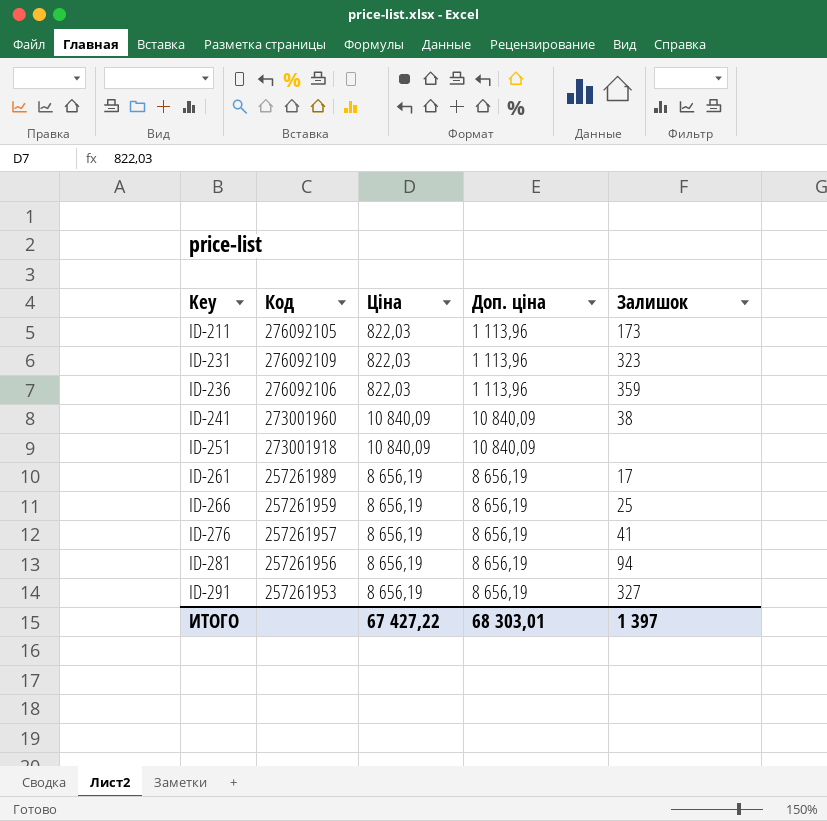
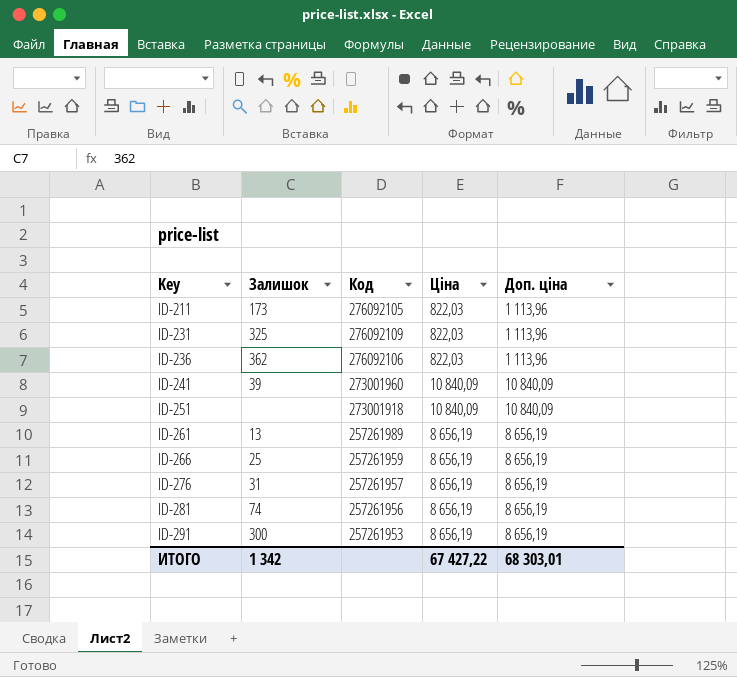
column Залишок | position: 5 -> 2
ID-231 | Залишок: 323 -> 325
ID-236 | Залишок: 359 -> 362
ID-241 | Залишок: 38 -> 39
ID-261 | Залишок: 17 -> 13
ID-276 | Залишок: 41 -> 31
ID-281 | Залишок: 94 -> 74
ID-291 | Залишок: 327 -> 300
ИТОГО | Залишок: 1 397 -> 1 342

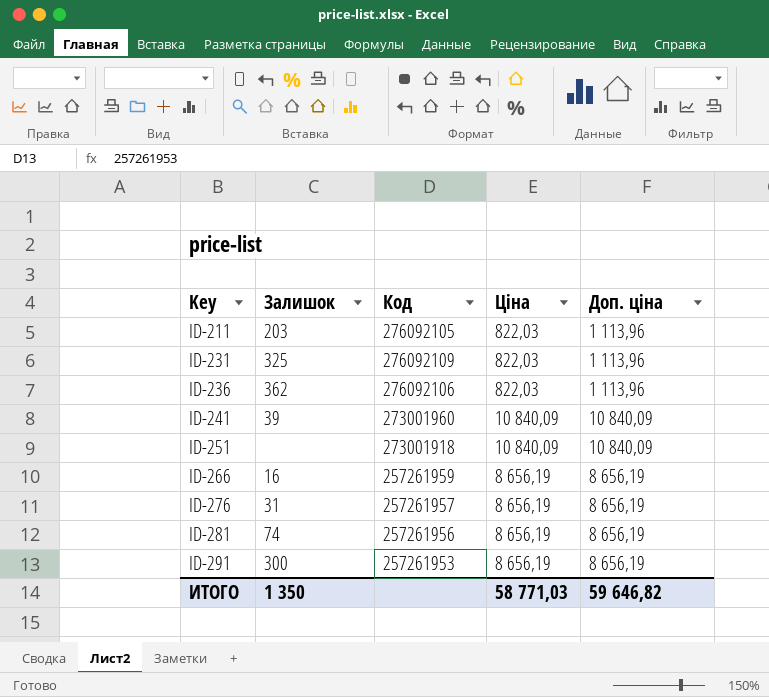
row ID-261: 13 | 257261989 | 8 656,19 | 8 656,19 -> none
ID-211 | Залишок: 173 -> 203
ID-266 | Залишок: 25 -> 16
ИТОГО | Залишок: 1 342 -> 1 350
ИТОГО | Ціна: 67 427,22 -> 58 771,03
ИТОГО | Доп. ціна: 68 303,01 -> 59 646,82

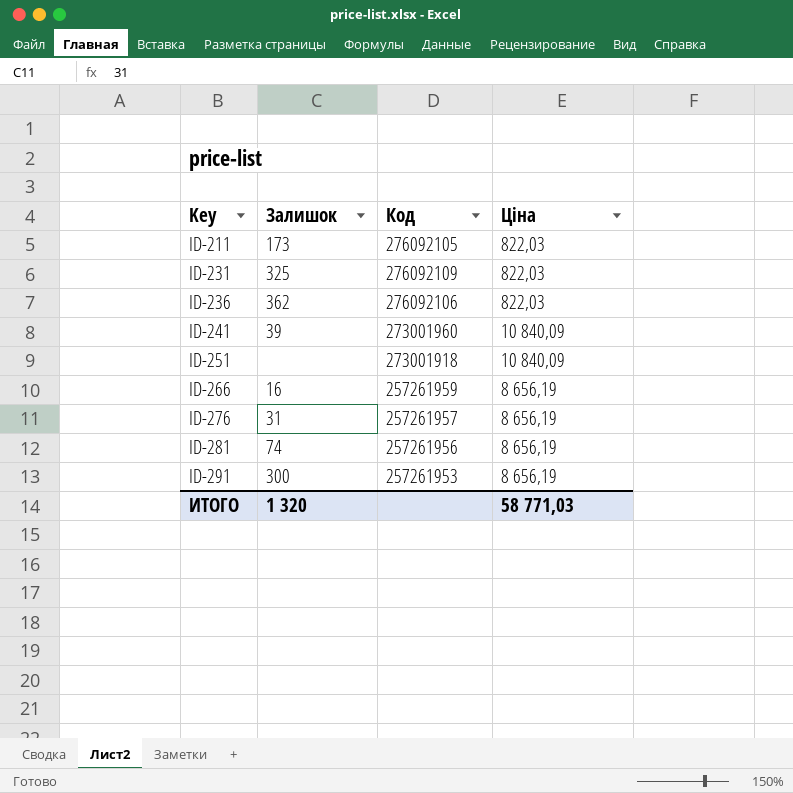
column Доп. ціна | position: 5 -> none
ID-211 | Залишок: 203 -> 173
ИТОГО | Залишок: 1 350 -> 1 320

